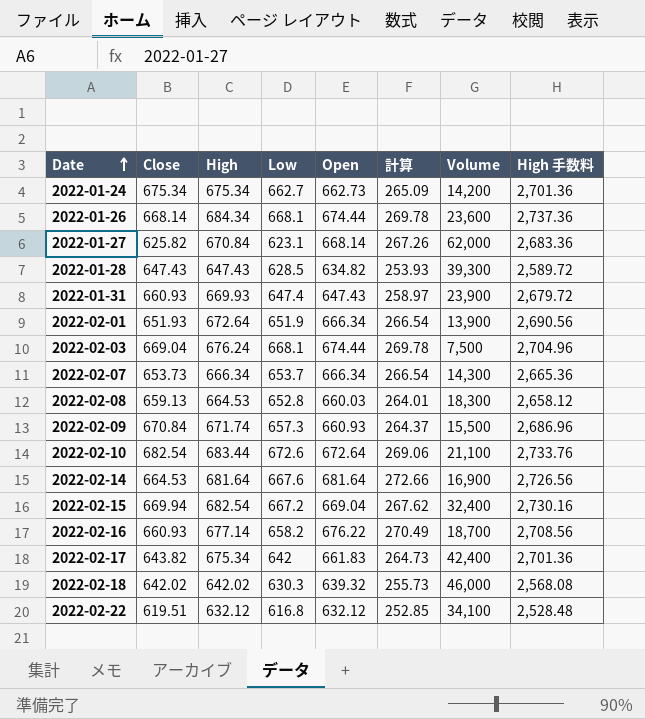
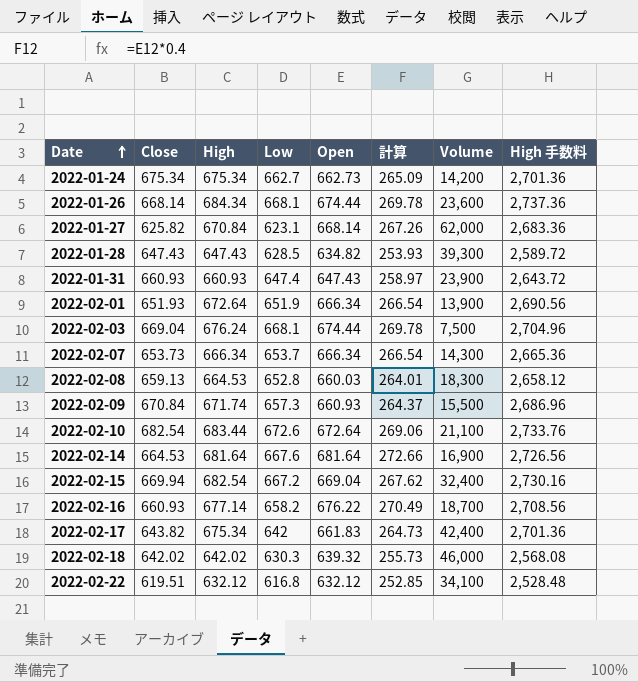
2022-01-31 | High: 669.93 -> 660.93
2022-01-31 | High 手数料: 2,679.72 -> 2,643.72

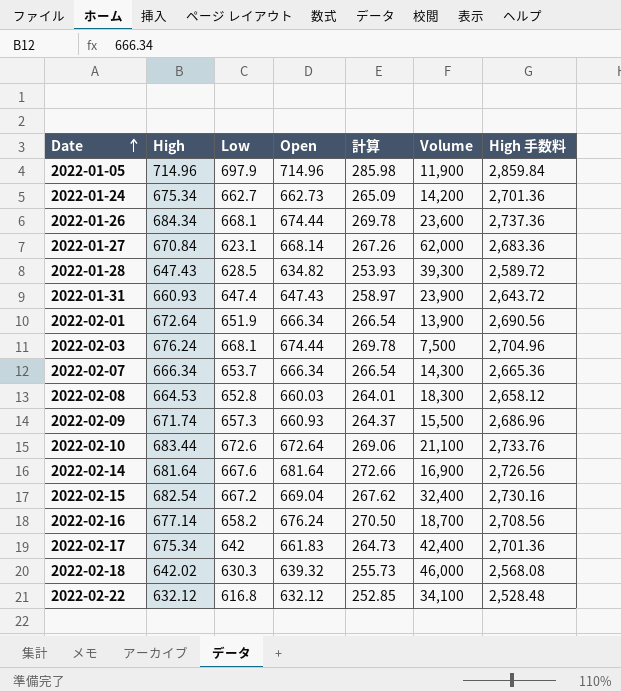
column Close | position: 2 -> none
row 2022-01-05: none -> 714.96 | 697.9 | 714.96 | 285.98 | 11,900 | 2,859.84
2022-02-16 | Open: 676.22 -> 676.24
2022-02-16 | 計算: 270.49 -> 270.50

